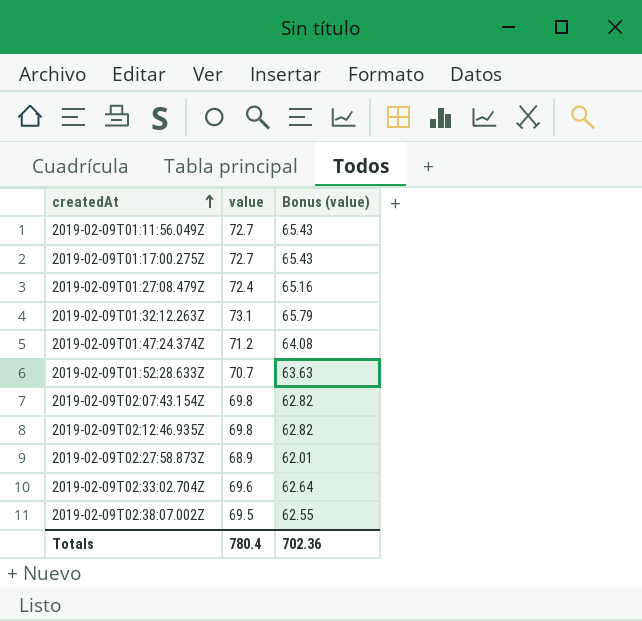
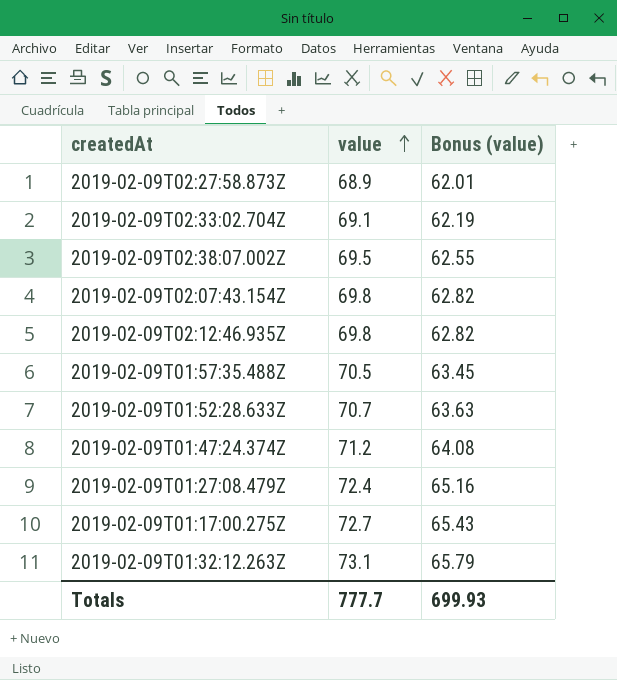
row order: createdAt ascending -> value ascending
row 2019-02-09T01:11:56.049Z: 72.7 | 65.43 -> none
2019-02-09T02:33:02.704Z | value: 69.6 -> 69.1
2019-02-09T02:33:02.704Z | Bonus (value): 62.64 -> 62.19
row 2019-02-09T01:57:35.488Z: none -> 70.5 | 63.45
Totals | value: 780.4 -> 777.7
Totals | Bonus (value): 702.36 -> 699.93

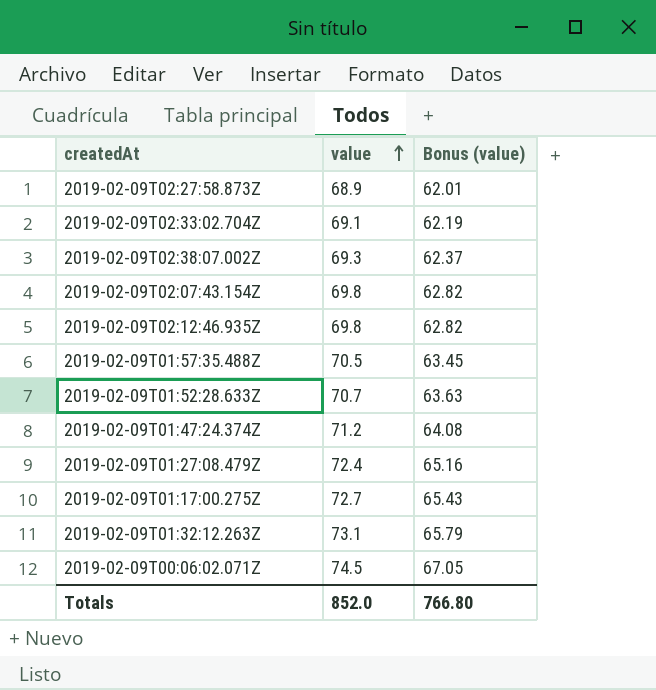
2019-02-09T02:38:07.002Z | value: 69.5 -> 69.3
2019-02-09T02:38:07.002Z | Bonus (value): 62.55 -> 62.37
row 2019-02-09T00:06:02.071Z: none -> 74.5 | 67.05
Totals | value: 777.7 -> 852.0
Totals | Bonus (value): 699.93 -> 766.80

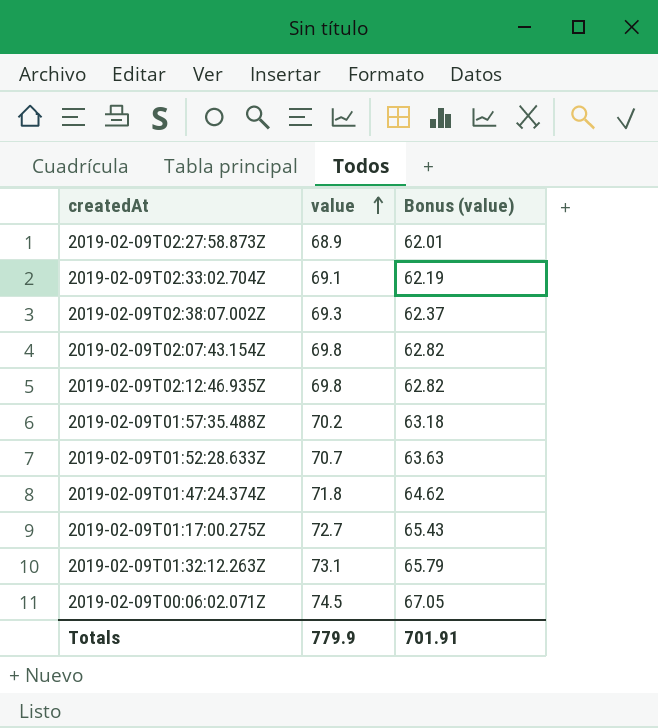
row 2019-02-09T01:27:08.479Z: 72.4 | 65.16 -> none
2019-02-09T01:57:35.488Z | value: 70.5 -> 70.2
2019-02-09T01:57:35.488Z | Bonus (value): 63.45 -> 63.18
2019-02-09T01:47:24.374Z | value: 71.2 -> 71.8
2019-02-09T01:47:24.374Z | Bonus (value): 64.08 -> 64.62
Totals | value: 852.0 -> 779.9
Totals | Bonus (value): 766.80 -> 701.91

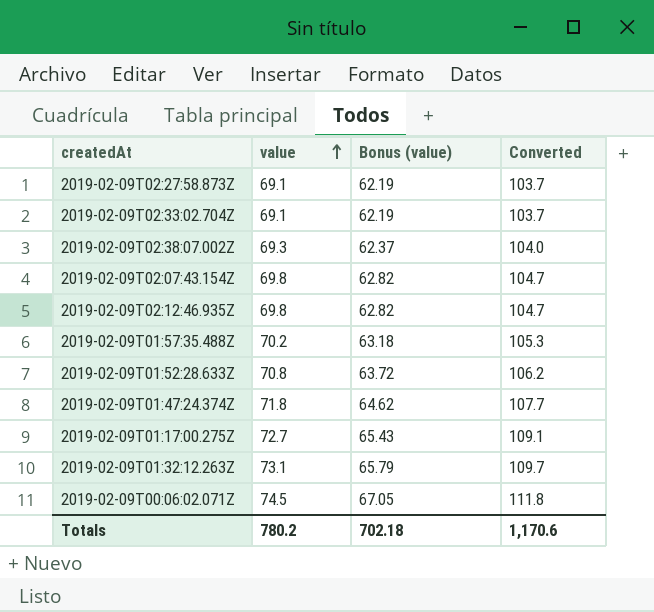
column Converted | formula: none -> [value] * 1.5
2019-02-09T02:27:58.873Z | value: 68.9 -> 69.1
2019-02-09T02:27:58.873Z | Bonus (value): 62.01 -> 62.19
2019-02-09T01:52:28.633Z | value: 70.7 -> 70.8
2019-02-09T01:52:28.633Z | Bonus (value): 63.63 -> 63.72
Totals | value: 779.9 -> 780.2
Totals | Bonus (value): 701.91 -> 702.18

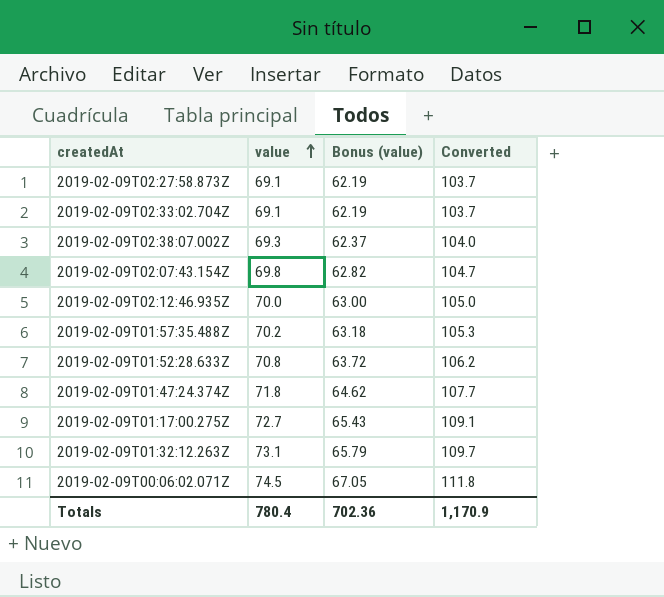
2019-02-09T02:12:46.935Z | value: 69.8 -> 70.0
2019-02-09T02:12:46.935Z | Bonus (value): 62.82 -> 63.00
2019-02-09T02:12:46.935Z | Converted: 104.7 -> 105.0
Totals | value: 780.2 -> 780.4
Totals | Bonus (value): 702.18 -> 702.36
Totals | Converted: 1,170.6 -> 1,170.9

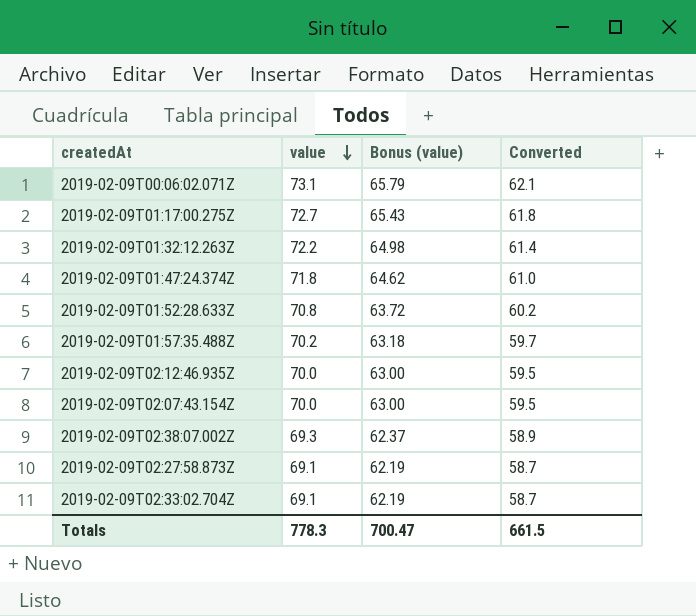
row order: value ascending -> value descending
column Converted | formula: [value] * 1.5 -> [value] * 0.85
2019-02-09T00:06:02.071Z | value: 74.5 -> 73.1
2019-02-09T00:06:02.071Z | Bonus (value): 67.05 -> 65.79
2019-02-09T01:32:12.263Z | value: 73.1 -> 72.2
2019-02-09T01:32:12.263Z | Bonus (value): 65.79 -> 64.98
2019-02-09T02:07:43.154Z | value: 69.8 -> 70.0
2019-02-09T02:07:43.154Z | Bonus (value): 62.82 -> 63.00
Totals | value: 780.4 -> 778.3
Totals | Bonus (value): 702.36 -> 700.47
Totals | Converted: 1,170.9 -> 661.5

